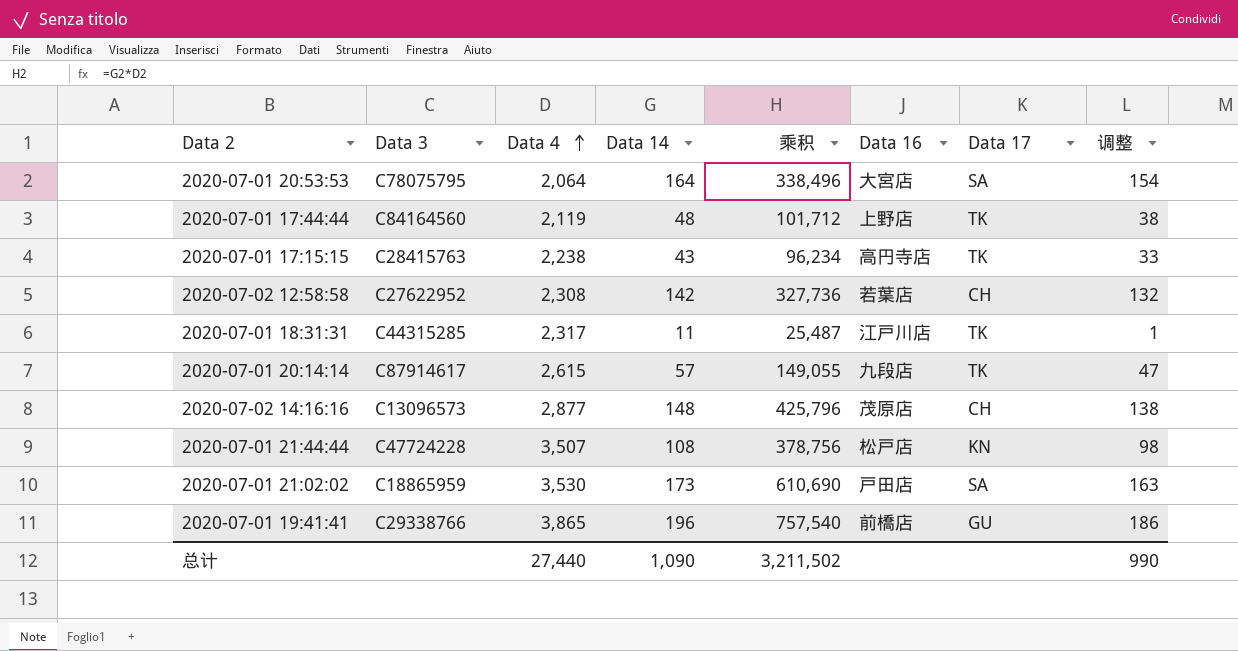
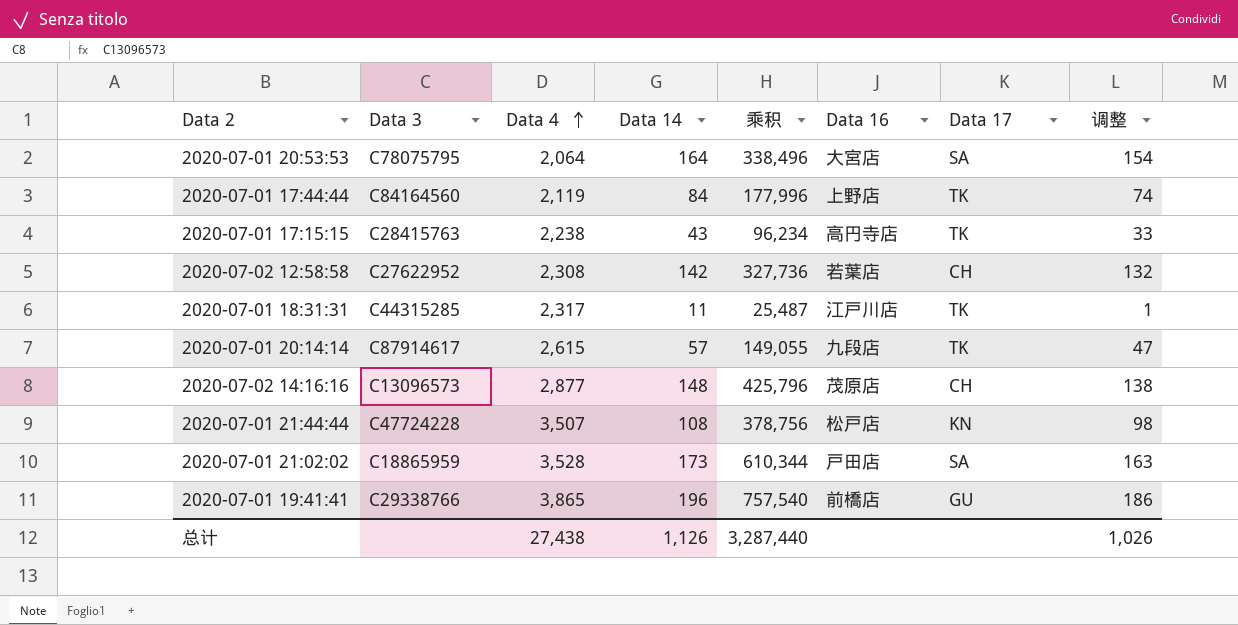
2020-07-01 17:44:44 | Data 14: 48 -> 84
2020-07-01 17:44:44 | 乘积: 101,712 -> 177,996
2020-07-01 17:44:44 | 调整: 38 -> 74
2020-07-01 21:02:02 | Data 4: 3,530 -> 3,528
2020-07-01 21:02:02 | 乘积: 610,690 -> 610,344
总计 | Data 4: 27,440 -> 27,438
总计 | Data 14: 1,090 -> 1,126
总计 | 乘积: 3,211,502 -> 3,287,440
总计 | 调整: 990 -> 1,026

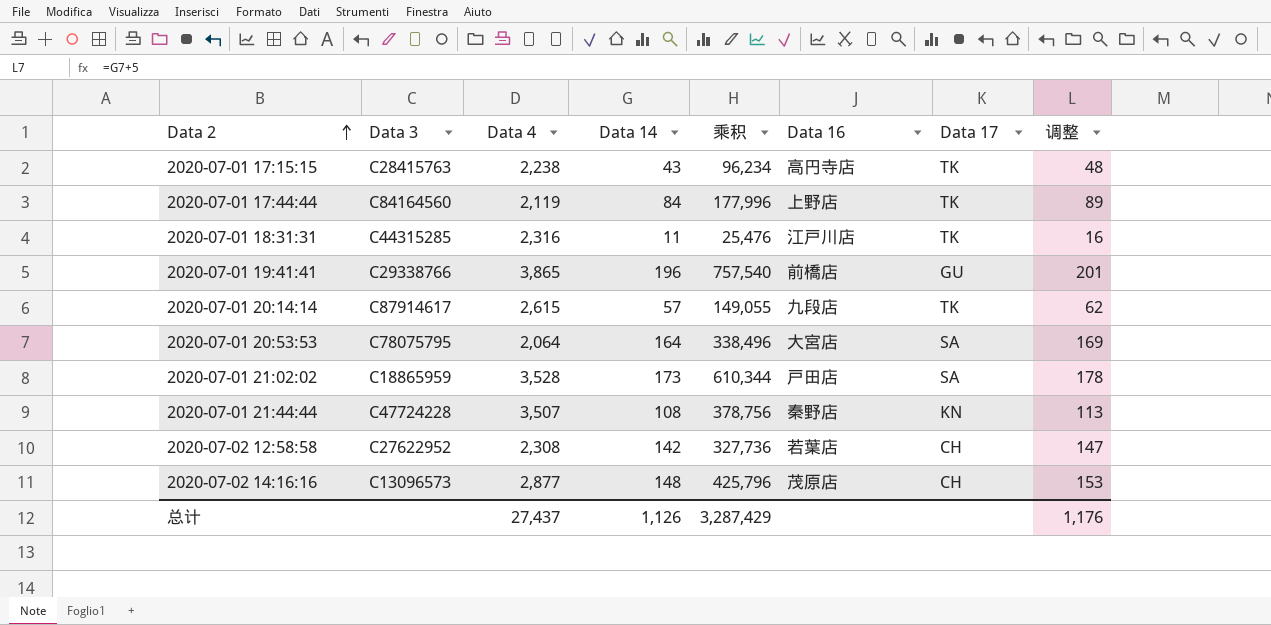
row order: Data 4 ascending -> Data 2 ascending
column 调整 | formula: [Data 14] - 10 -> [Data 14] + 5
2020-07-01 18:31:31 | Data 4: 2,317 -> 2,316
2020-07-01 18:31:31 | 乘积: 25,487 -> 25,476
2020-07-01 21:44:44 | Data 16: 松戸店 -> 秦野店
总计 | Data 4: 27,438 -> 27,437
总计 | 乘积: 3,287,440 -> 3,287,429
总计 | 调整: 1,026 -> 1,176

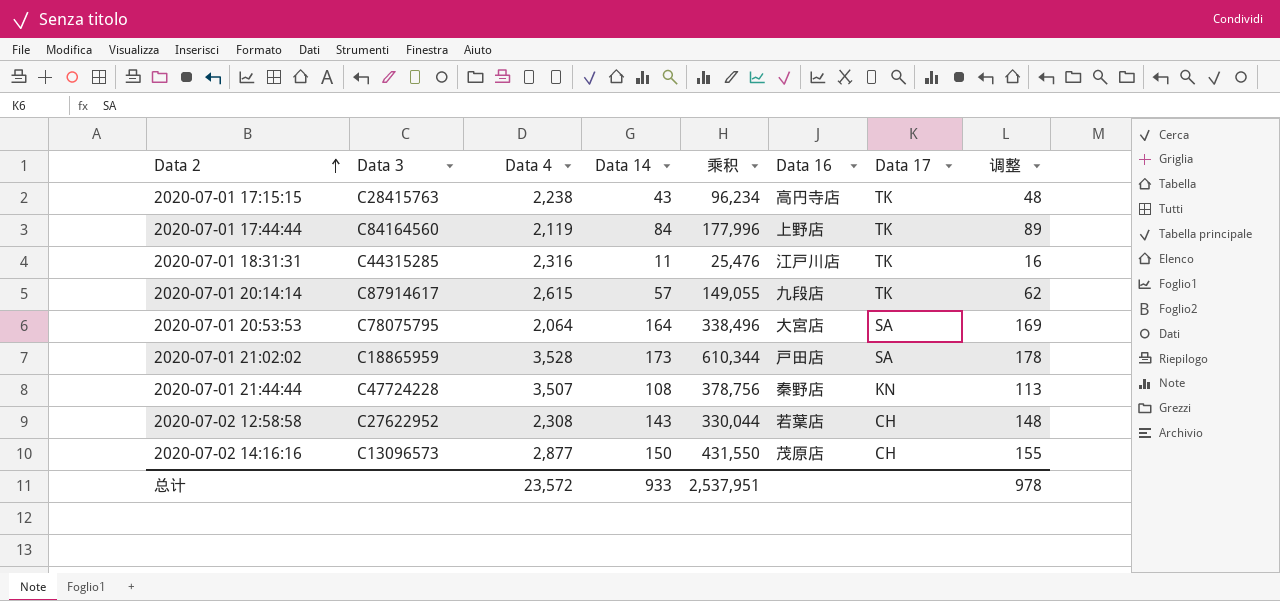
row 2020-07-01 19:41:41: C29338766 | 3,865 | 196 | 757,540 | 前橋店 | GU | 201 -> none
2020-07-02 12:58:58 | Data 14: 142 -> 143
2020-07-02 12:58:58 | 乘积: 327,736 -> 330,044
2020-07-02 12:58:58 | 调整: 147 -> 148
2020-07-02 14:16:16 | Data 14: 148 -> 150
2020-07-02 14:16:16 | 乘积: 425,796 -> 431,550
2020-07-02 14:16:16 | 调整: 153 -> 155
总计 | Data 4: 27,437 -> 23,572
总计 | Data 14: 1,126 -> 933
总计 | 乘积: 3,287,429 -> 2,537,951
总计 | 调整: 1,176 -> 978

